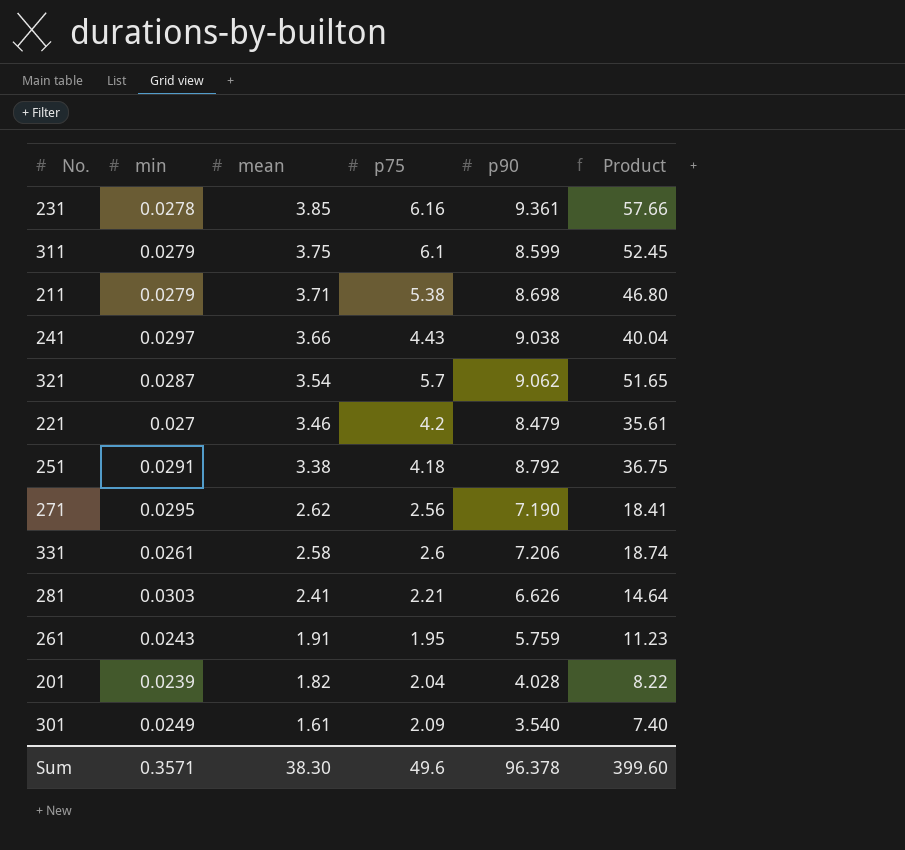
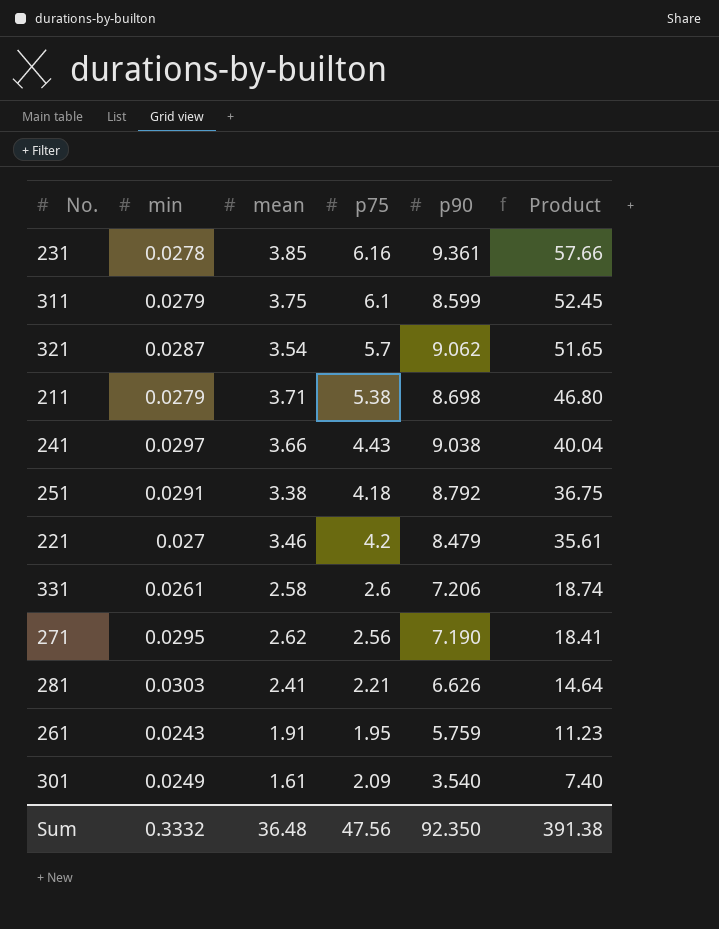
row order: mean descending -> Product descending
row 201: 0.0239 | 1.82 | 2.04 | 4.028 | 8.22 -> none
Sum | min: 0.3571 -> 0.3332
Sum | mean: 38.30 -> 36.48
Sum | p75: 49.6 -> 47.56
Sum | p90: 96.378 -> 92.350
Sum | Product: 399.60 -> 391.38

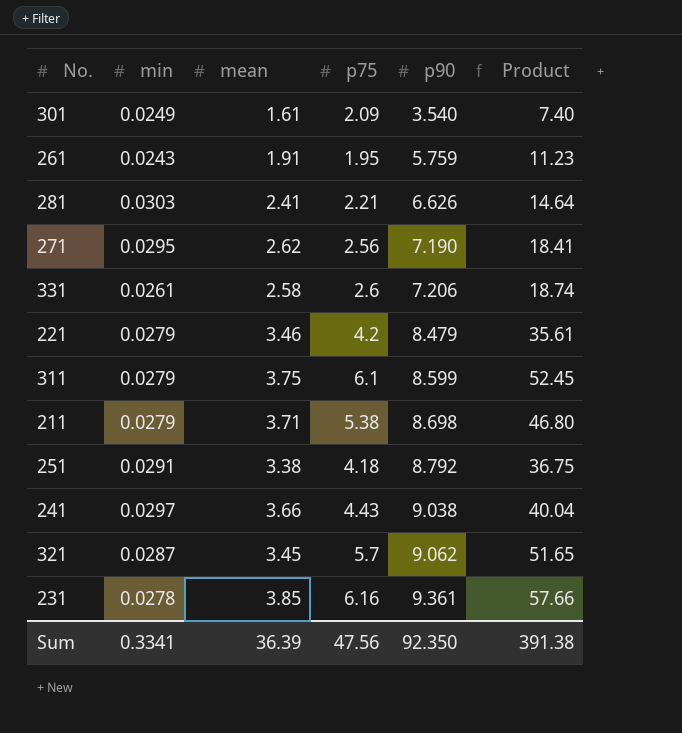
row order: Product descending -> p90 ascending
221 | min: 0.027 -> 0.0279
321 | mean: 3.54 -> 3.45
Sum | min: 0.3332 -> 0.3341
Sum | mean: 36.48 -> 36.39

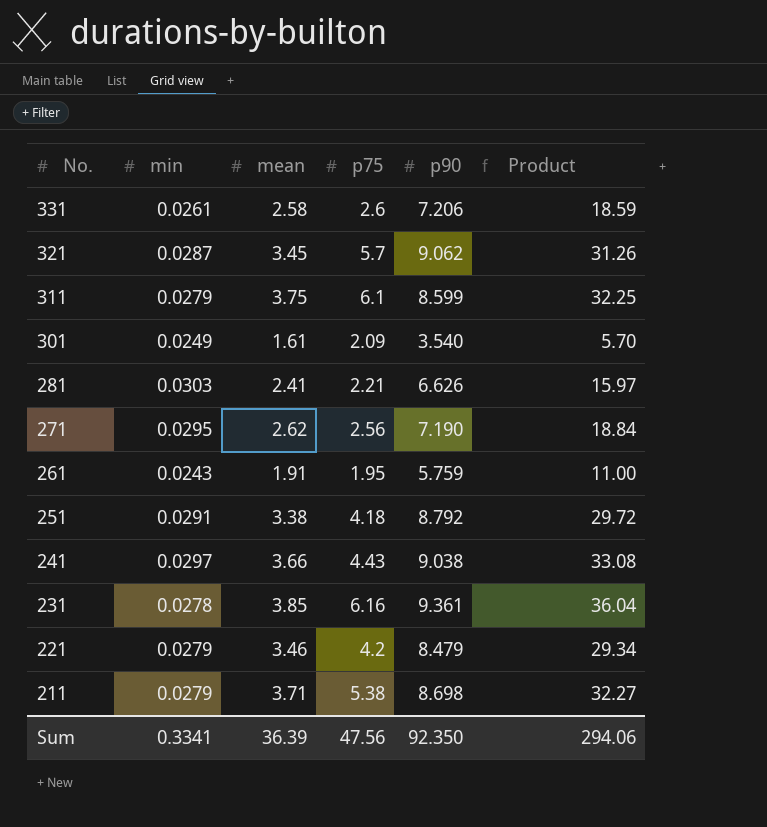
row order: p90 ascending -> No. descending
column Product | formula: [p75] * [p90] -> [mean] * [p90]
Sum | Product: 391.38 -> 294.06

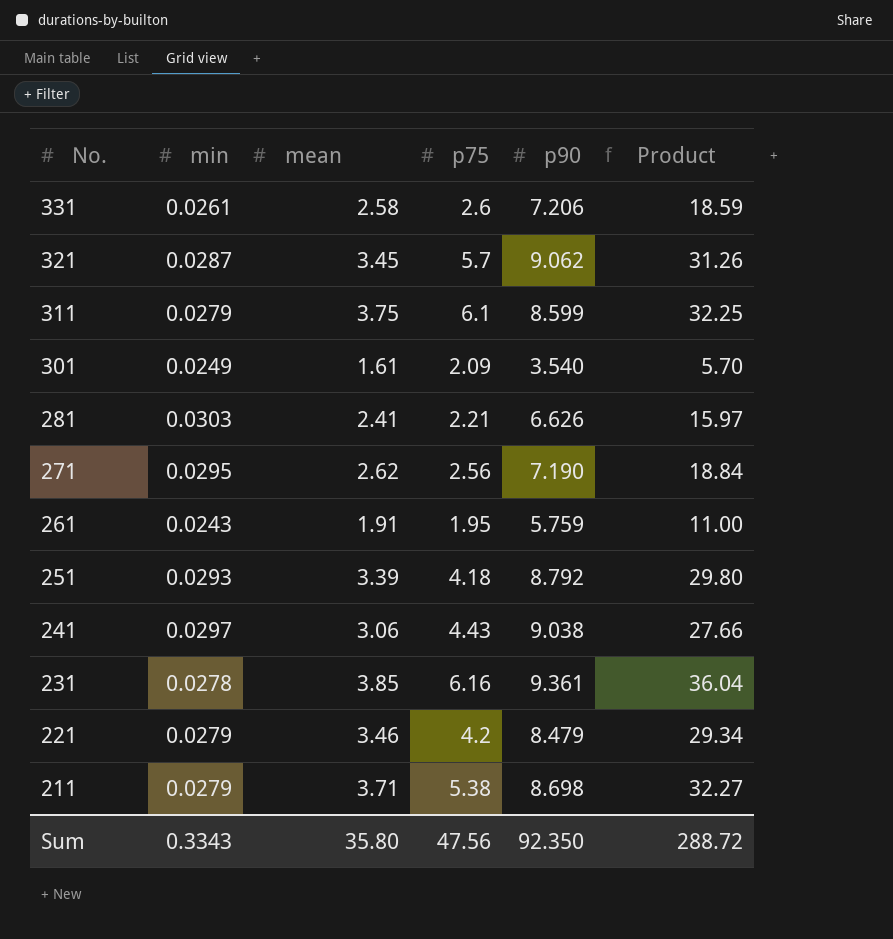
251 | min: 0.0291 -> 0.0293
251 | mean: 3.38 -> 3.39
251 | Product: 29.72 -> 29.80
241 | mean: 3.66 -> 3.06
241 | Product: 33.08 -> 27.66
Sum | min: 0.3341 -> 0.3343
Sum | mean: 36.39 -> 35.80
Sum | Product: 294.06 -> 288.72

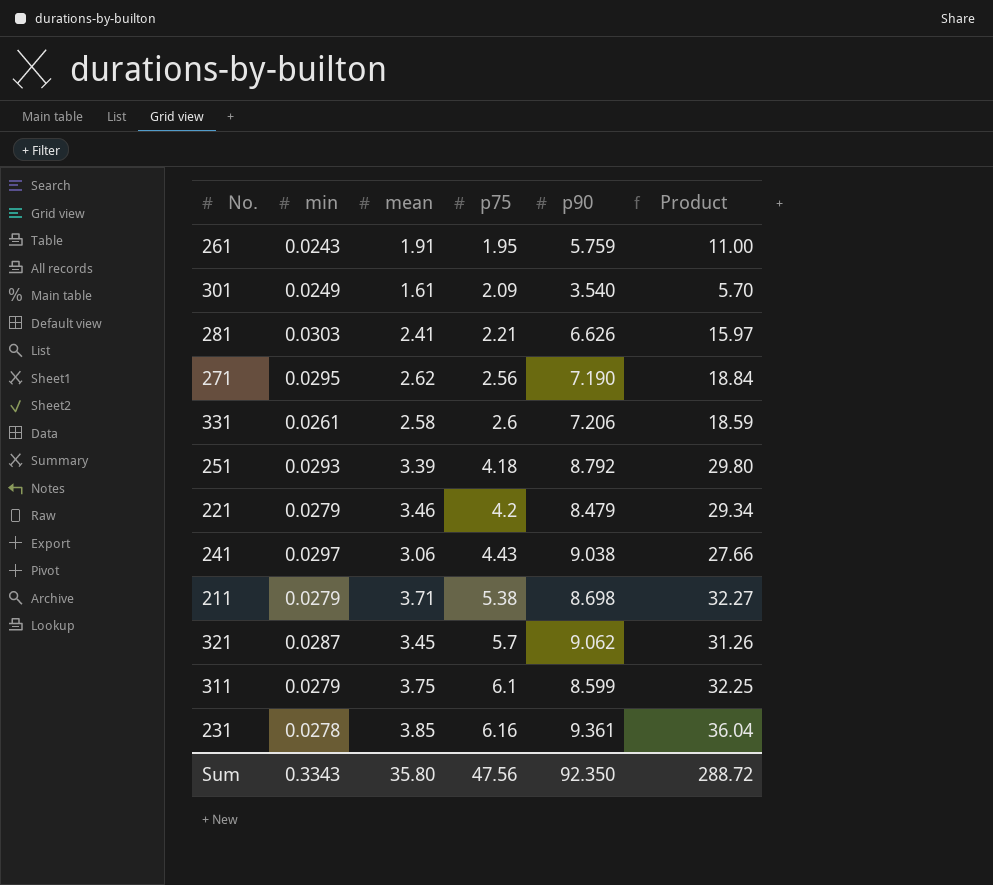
row order: No. descending -> p75 ascending

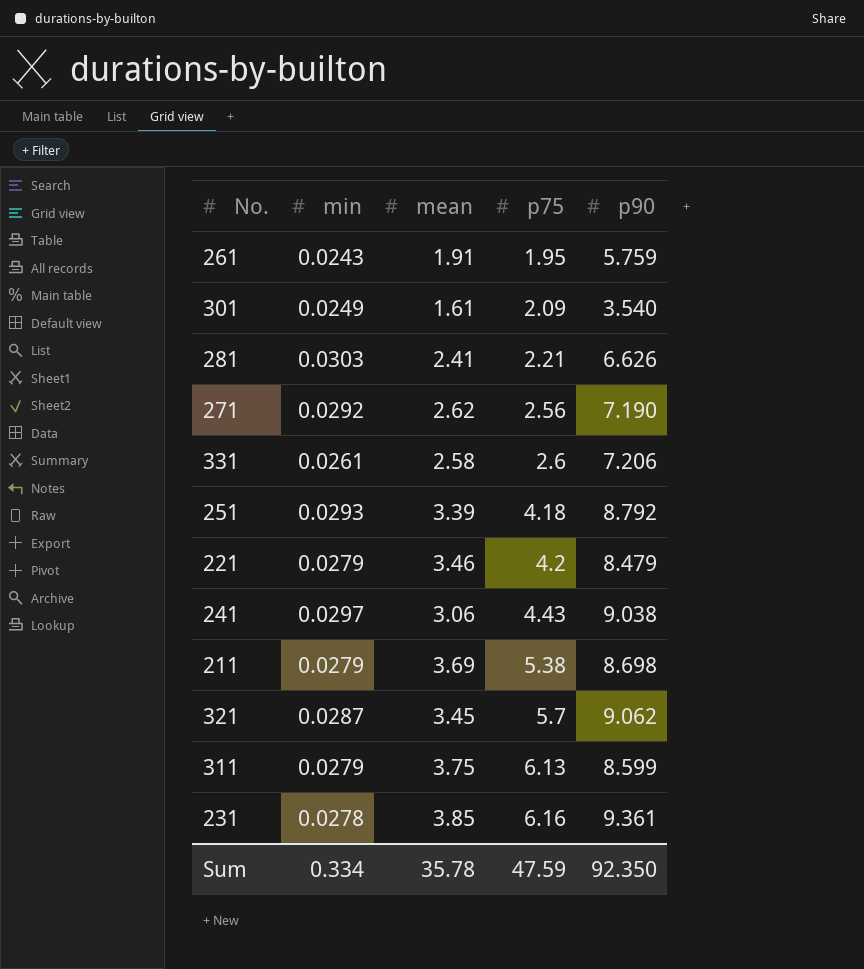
column Product | formula: [mean] * [p90] -> none
271 | min: 0.0295 -> 0.0292
211 | mean: 3.71 -> 3.69
311 | p75: 6.1 -> 6.13
Sum | min: 0.3343 -> 0.334
Sum | mean: 35.80 -> 35.78
Sum | p75: 47.56 -> 47.59

